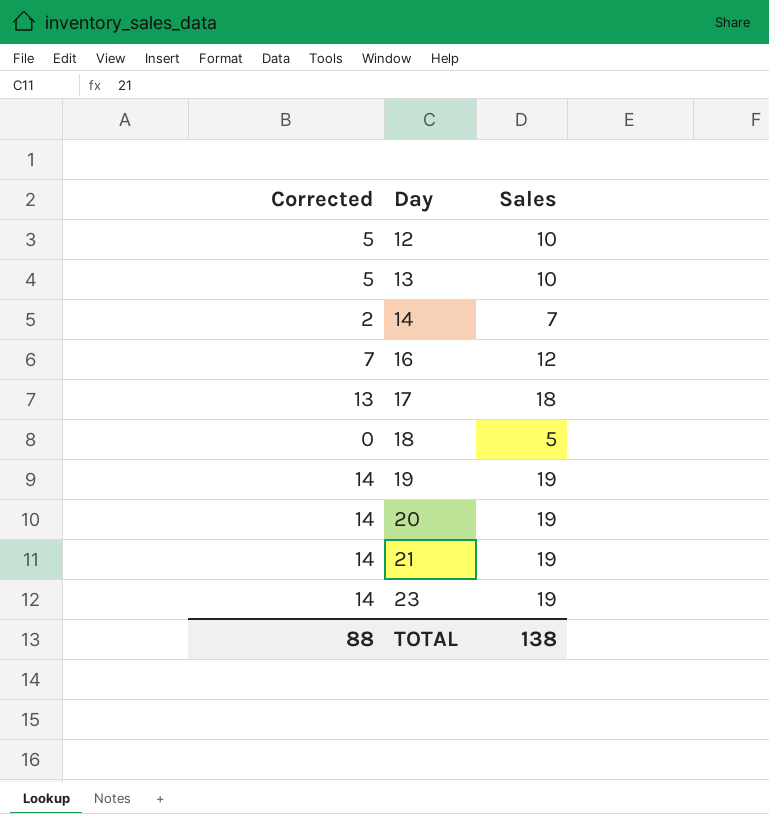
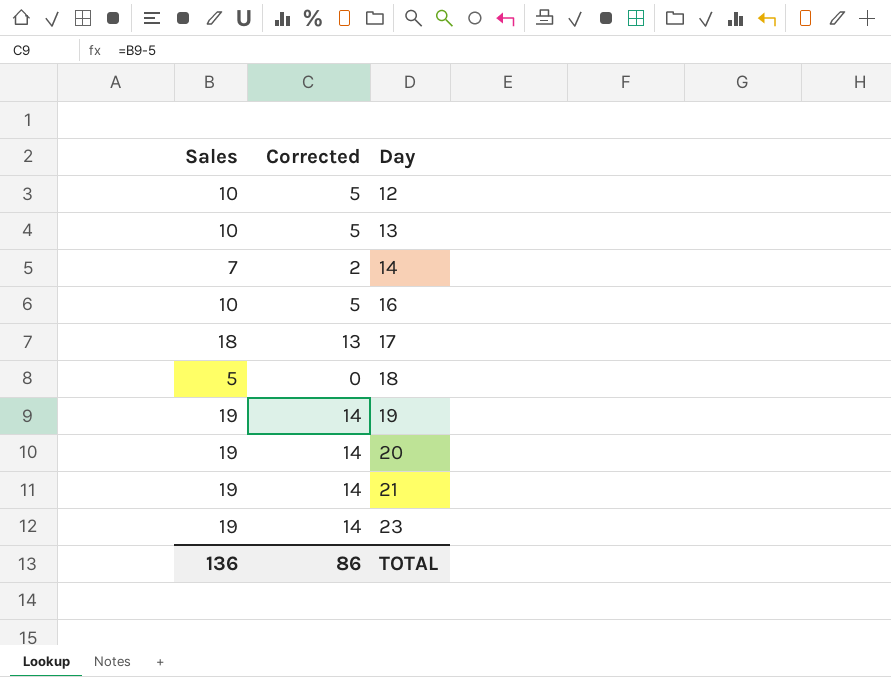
column Sales | position: 3 -> 1
16 | Sales: 12 -> 10
16 | Corrected: 7 -> 5
TOTAL | Sales: 138 -> 136
TOTAL | Corrected: 88 -> 86

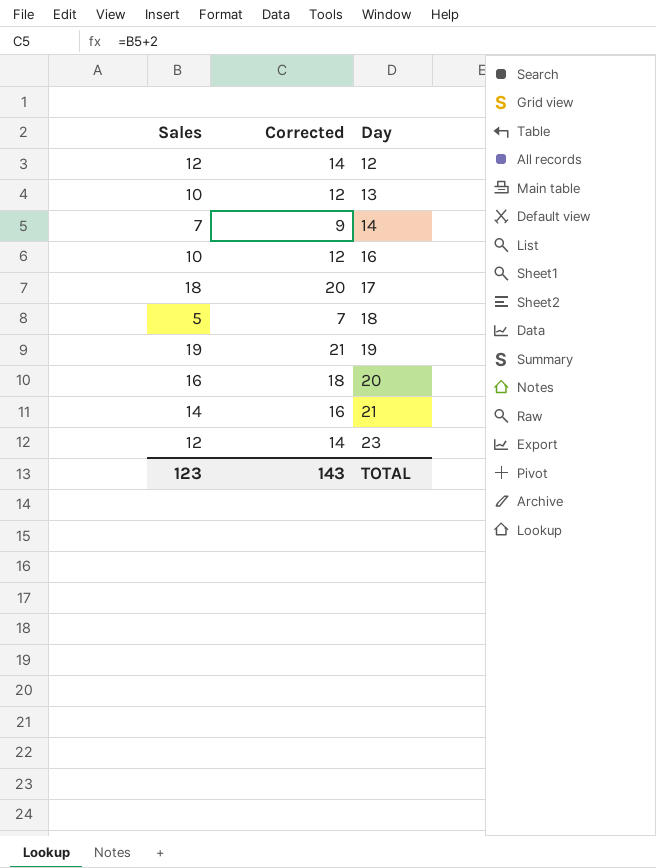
column Corrected | formula: [Sales] - 5 -> [Sales] + 2
12 | Sales: 10 -> 12
20 | Sales: 19 -> 16
21 | Sales: 19 -> 14
23 | Sales: 19 -> 12
TOTAL | Sales: 136 -> 123
TOTAL | Corrected: 86 -> 143

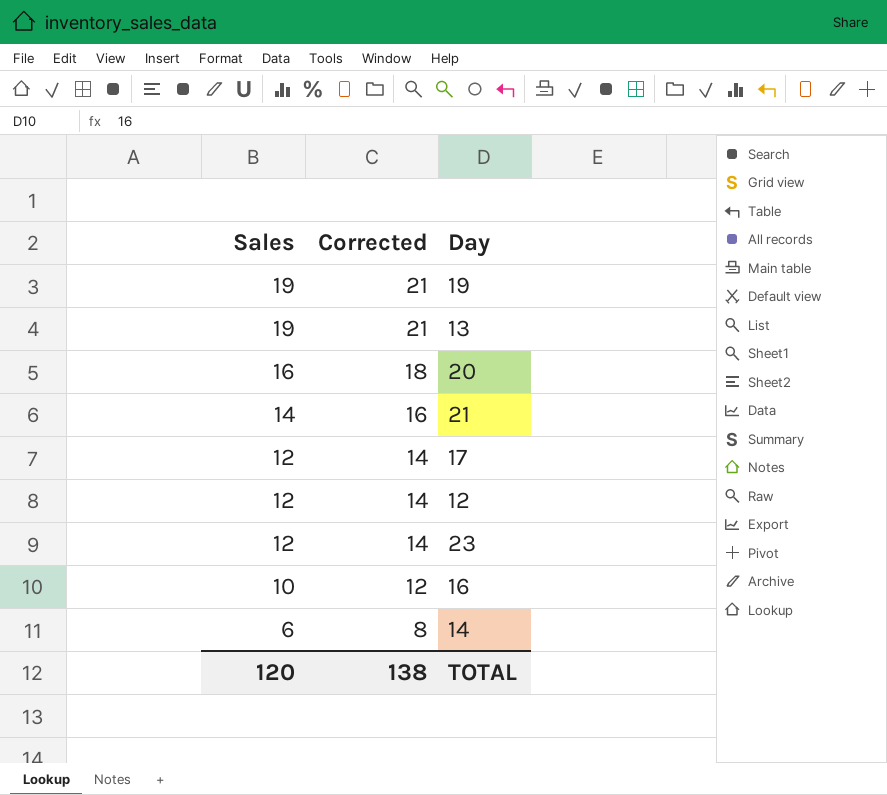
row order: Day ascending -> Sales descending
row 18: 5 | 7 -> none
13 | Sales: 10 -> 19
13 | Corrected: 12 -> 21
17 | Sales: 18 -> 12
17 | Corrected: 20 -> 14
14 | Sales: 7 -> 6
14 | Corrected: 9 -> 8
TOTAL | Sales: 123 -> 120
TOTAL | Corrected: 143 -> 138

